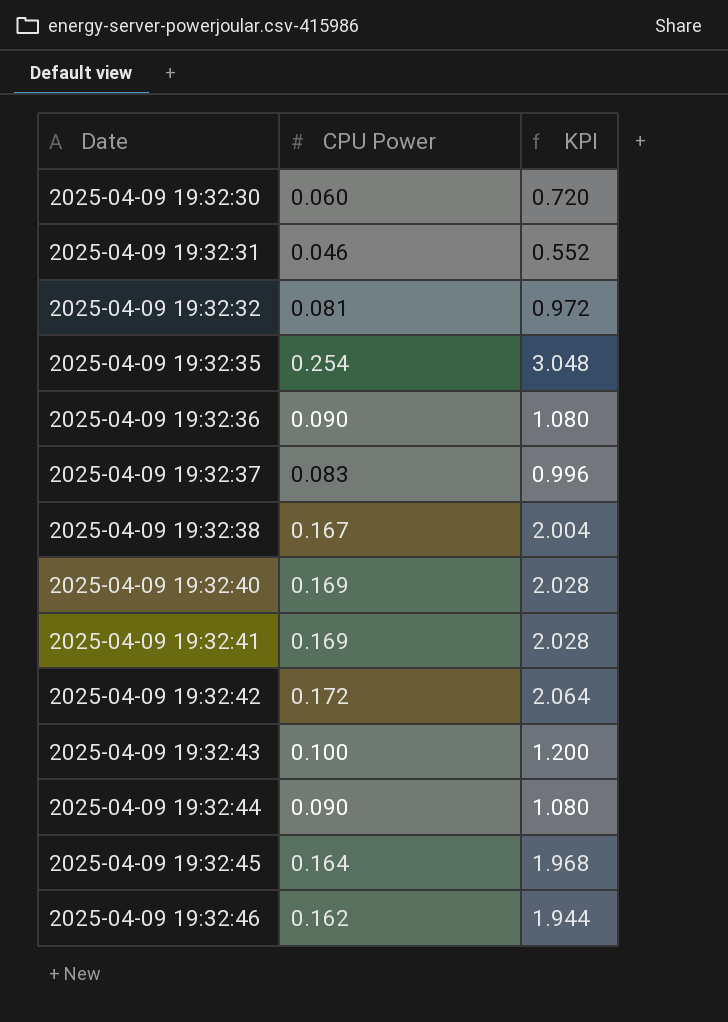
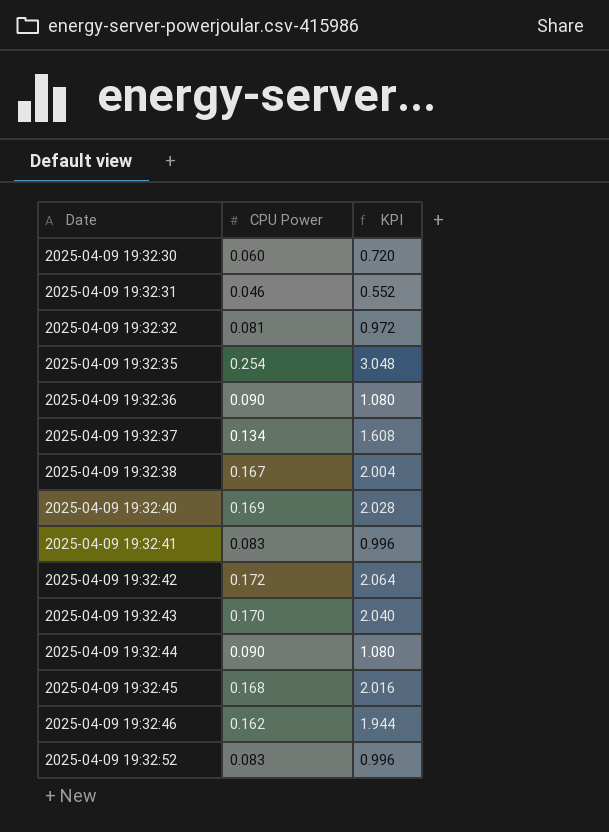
2025-04-09 19:32:37 | CPU Power: 0.083 -> 0.134
2025-04-09 19:32:37 | KPI: 0.996 -> 1.608
2025-04-09 19:32:41 | CPU Power: 0.169 -> 0.083
2025-04-09 19:32:41 | KPI: 2.028 -> 0.996
2025-04-09 19:32:43 | CPU Power: 0.100 -> 0.170
2025-04-09 19:32:43 | KPI: 1.200 -> 2.040
2025-04-09 19:32:45 | CPU Power: 0.164 -> 0.168
2025-04-09 19:32:45 | KPI: 1.968 -> 2.016
row 2025-04-09 19:32:52: none -> 0.083 | 0.996

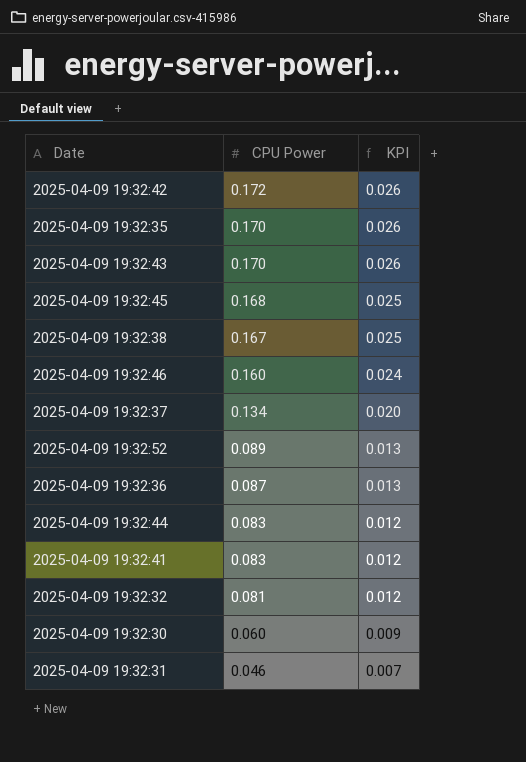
row order: Date ascending -> CPU Power descending
column KPI | formula: [CPU Power] * 12 -> [CPU Power] * 0.15
row 2025-04-09 19:32:40: 0.169 | 2.028 -> none
2025-04-09 19:32:35 | CPU Power: 0.254 -> 0.170
2025-04-09 19:32:46 | CPU Power: 0.162 -> 0.160
2025-04-09 19:32:52 | CPU Power: 0.083 -> 0.089
2025-04-09 19:32:36 | CPU Power: 0.090 -> 0.087
2025-04-09 19:32:44 | CPU Power: 0.090 -> 0.083

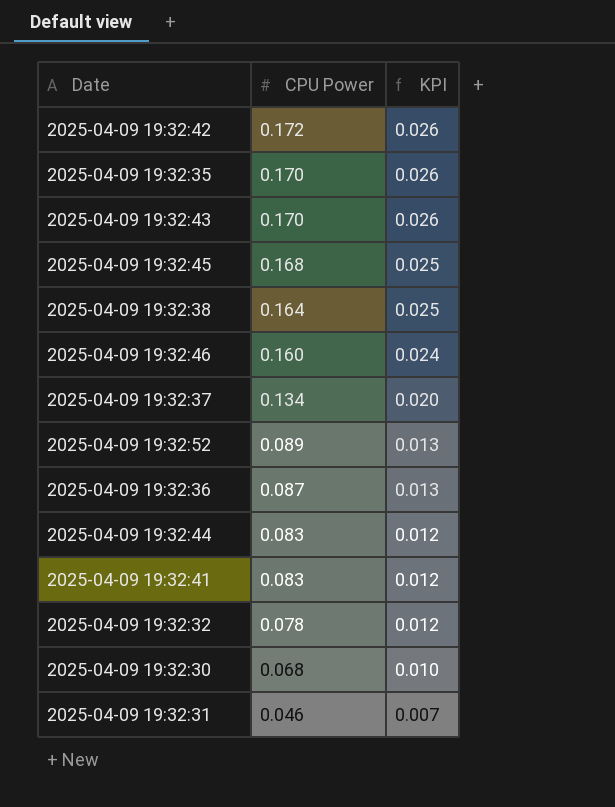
2025-04-09 19:32:38 | CPU Power: 0.167 -> 0.164
2025-04-09 19:32:32 | CPU Power: 0.081 -> 0.078
2025-04-09 19:32:30 | CPU Power: 0.060 -> 0.068
2025-04-09 19:32:30 | KPI: 0.009 -> 0.010

